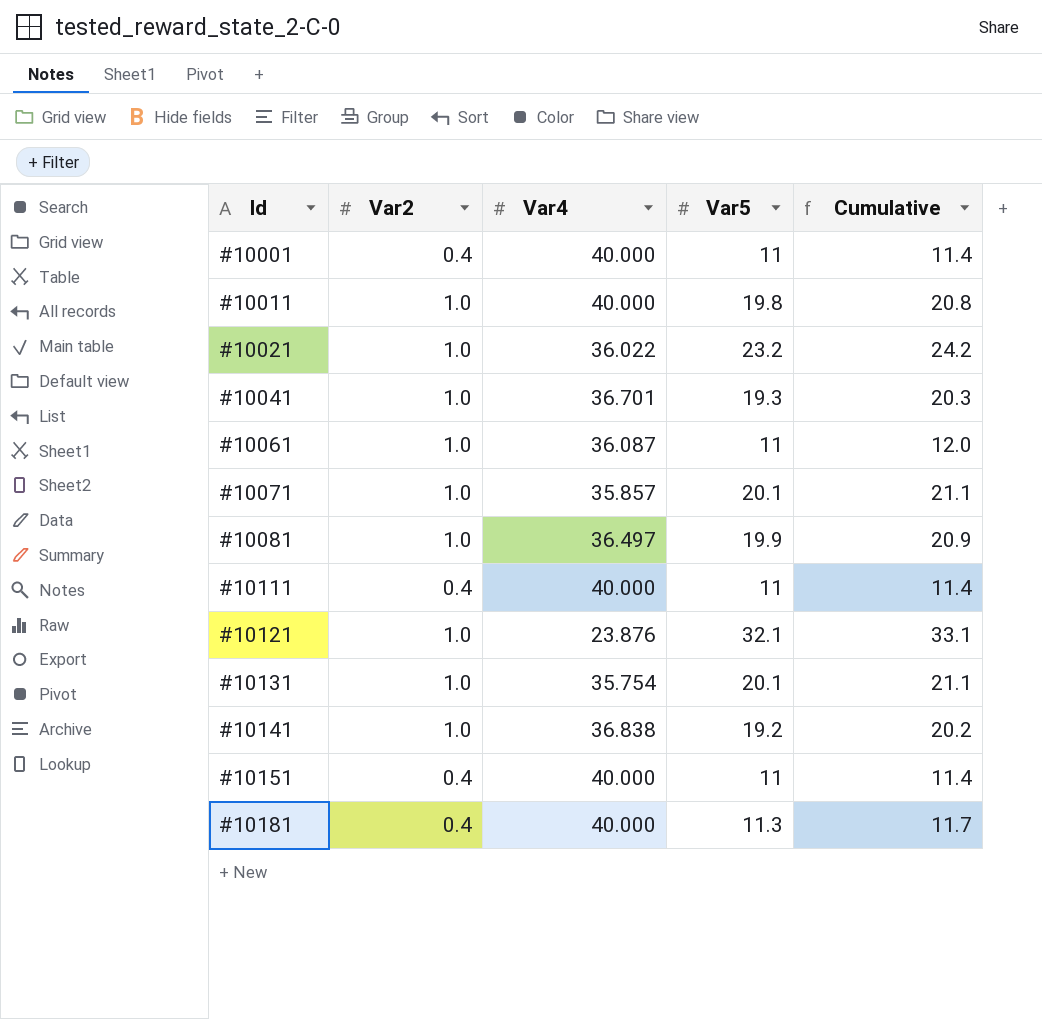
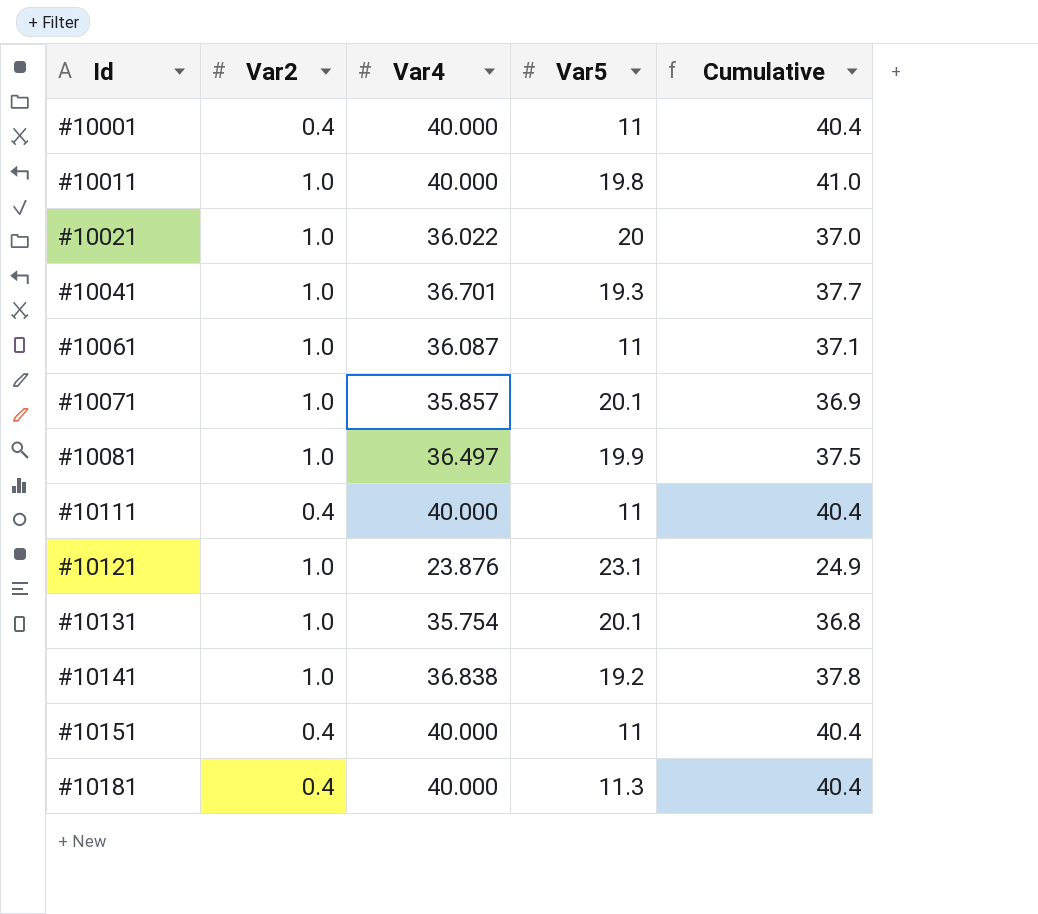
column Cumulative | formula: [Var2] + [Var5] -> [Var2] + [Var4]
#10021 | Var5: 23.2 -> 20
#10121 | Var5: 32.1 -> 23.1

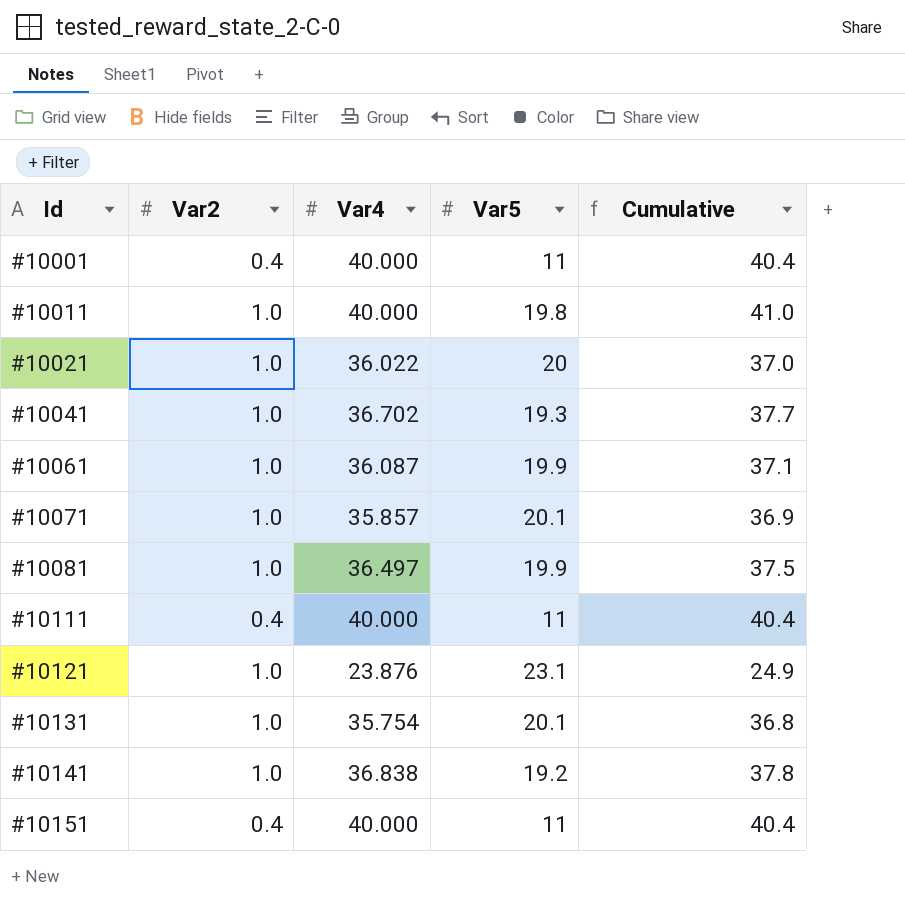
row #10181: 0.4 | 40.000 | 11.3 | 40.4 -> none
#10041 | Var4: 36.701 -> 36.702
#10061 | Var5: 11 -> 19.9

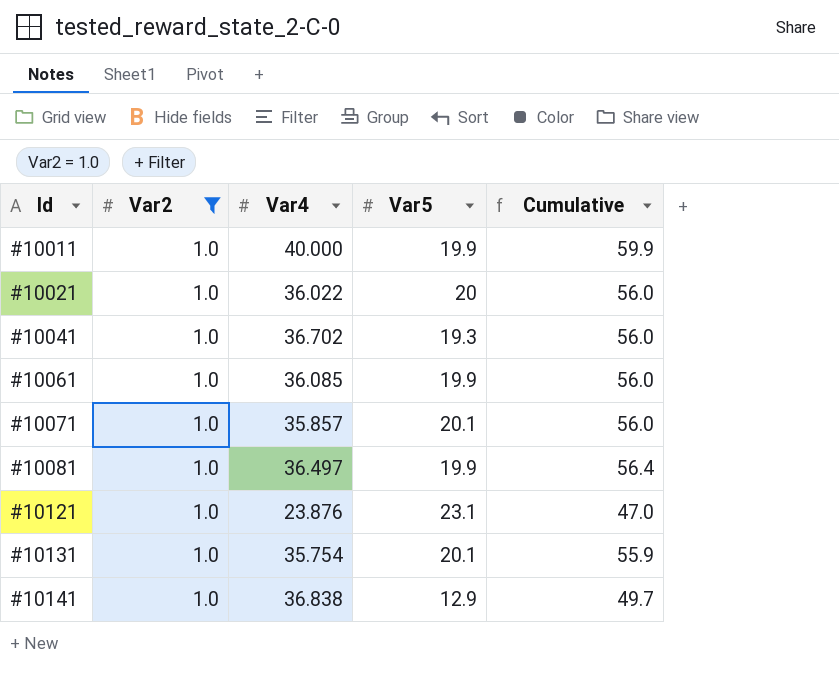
filter: none -> Var2 = 1.0
column Cumulative | formula: [Var2] + [Var4] -> [Var4] + [Var5]
#10011 | Var5: 19.8 -> 19.9
#10061 | Var4: 36.087 -> 36.085
#10141 | Var5: 19.2 -> 12.9

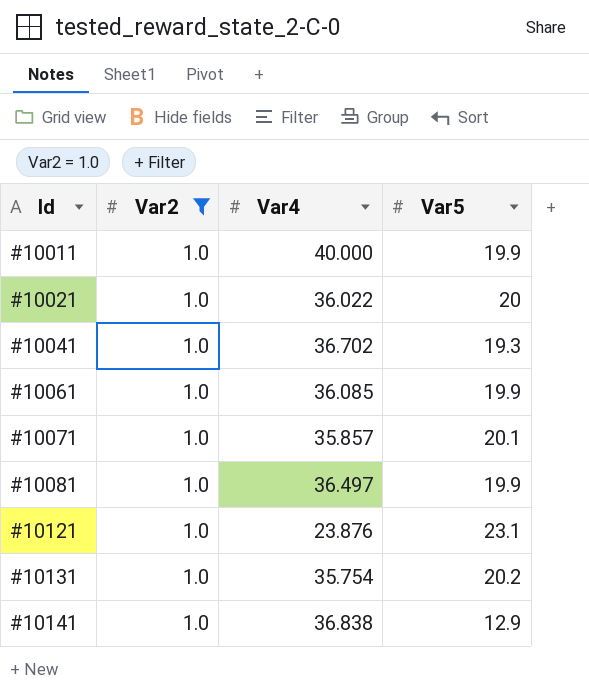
column Cumulative | formula: [Var4] + [Var5] -> none
#10131 | Var5: 20.1 -> 20.2

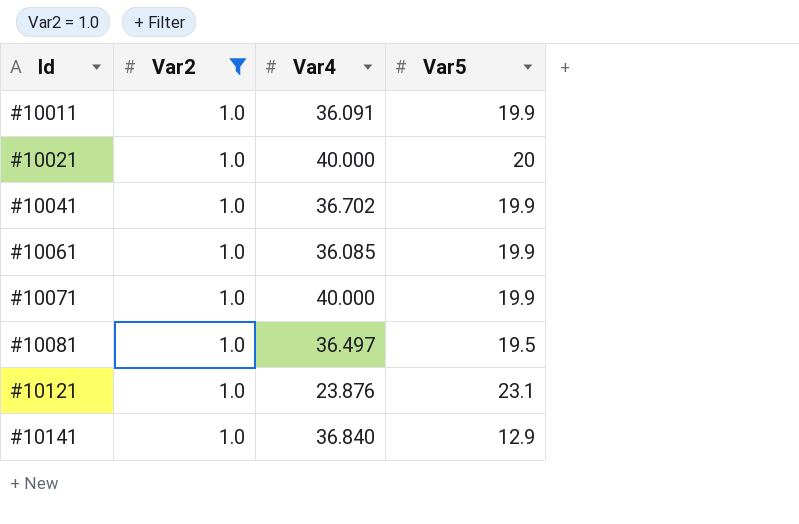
row #10131: 1.0 | 35.754 | 20.2 -> none
#10011 | Var4: 40.000 -> 36.091
#10021 | Var4: 36.022 -> 40.000
#10041 | Var5: 19.3 -> 19.9
#10071 | Var4: 35.857 -> 40.000
#10071 | Var5: 20.1 -> 19.9
#10081 | Var5: 19.9 -> 19.5
#10141 | Var4: 36.838 -> 36.840

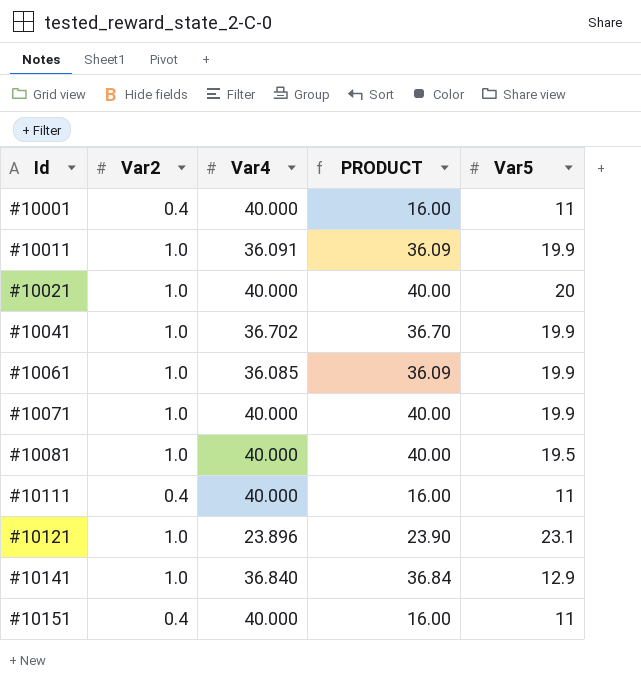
filter: Var2 = 1.0 -> none
column PRODUCT | formula: none -> [Var2] * [Var4]
#10081 | Var4: 36.497 -> 40.000
#10121 | Var4: 23.876 -> 23.896

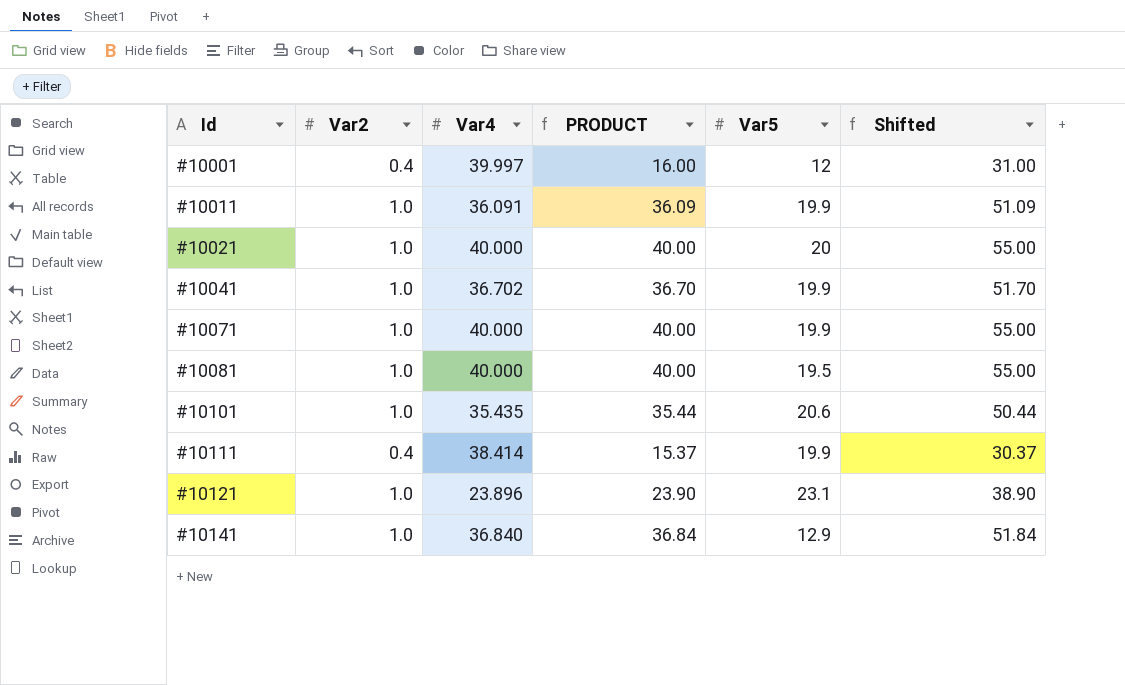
column Shifted | formula: none -> [PRODUCT] + 15
row #10061: 1.0 | 36.085 | 36.09 | 19.9 -> none
row #10151: 0.4 | 40.000 | 16.00 | 11 -> none
#10001 | Var4: 40.000 -> 39.997
#10001 | Var5: 11 -> 12
row #10101: none -> 1.0 | 35.435 | 35.44 | 20.6 | 50.44
#10111 | Var4: 40.000 -> 38.414
#10111 | PRODUCT: 16.00 -> 15.37
#10111 | Var5: 11 -> 19.9

